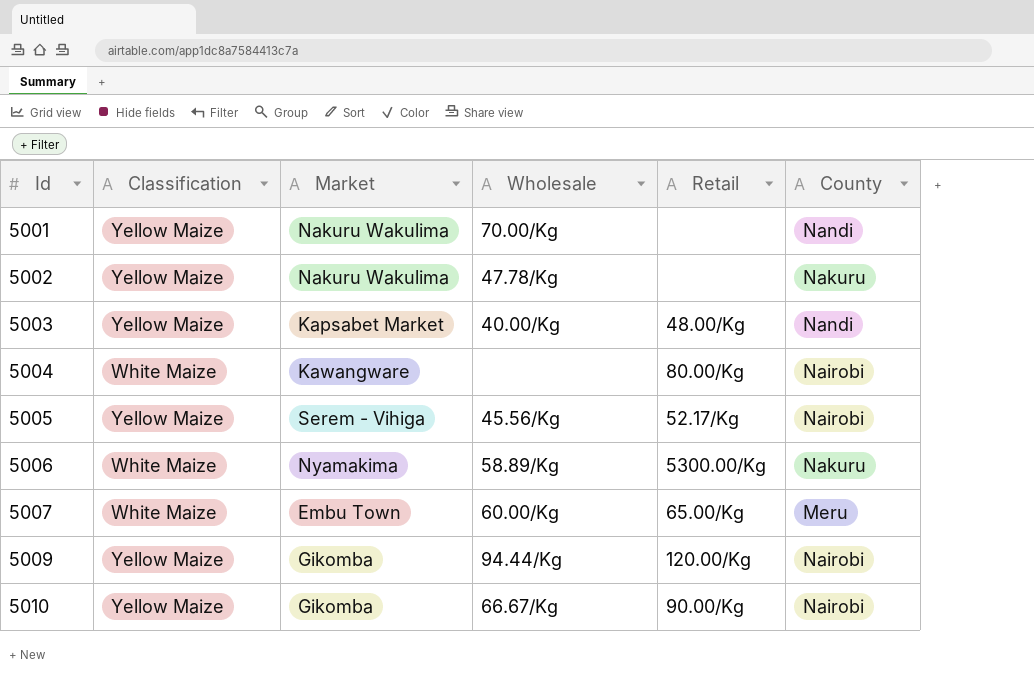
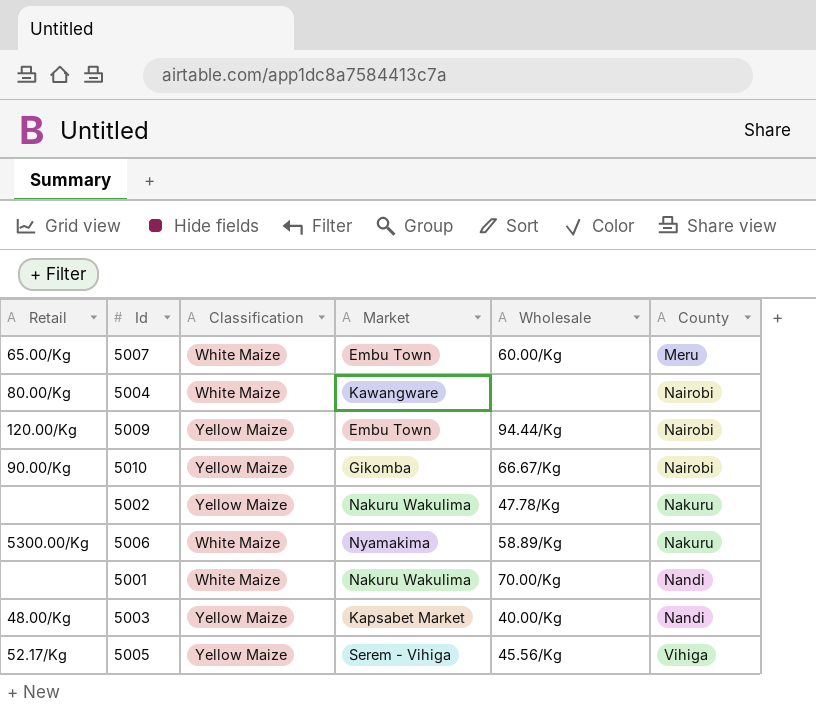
row order: Id ascending -> County ascending
column Retail | position: 5 -> 1
5009 | Market: Gikomba -> Embu Town
5001 | Classification: Yellow Maize -> White Maize
5005 | County: Nairobi -> Vihiga

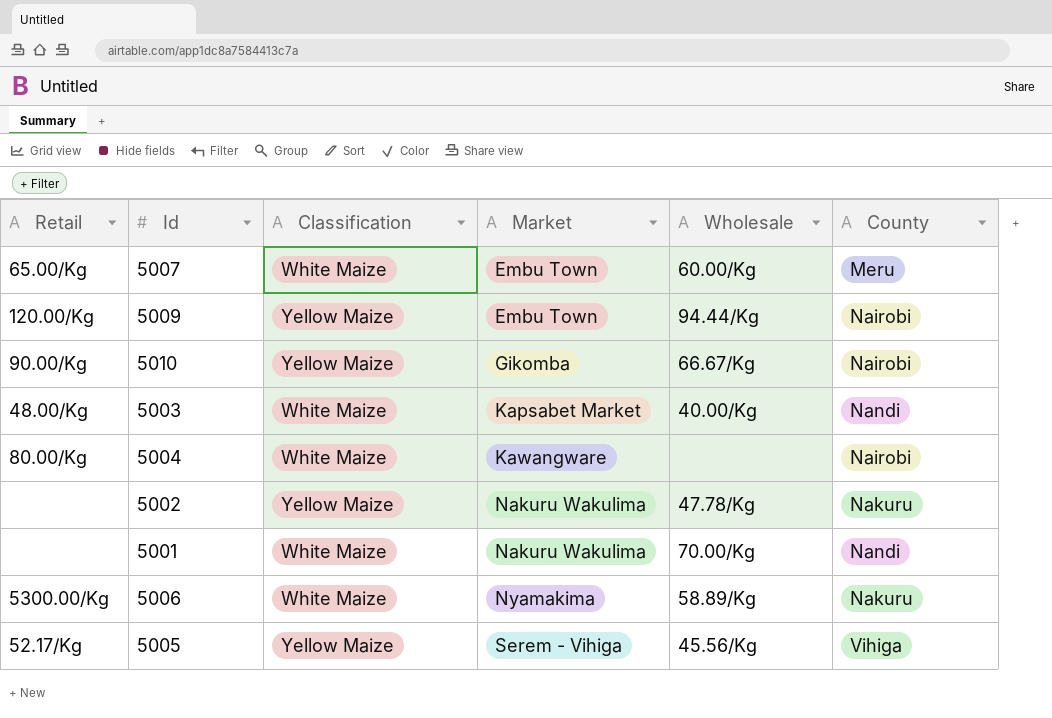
row order: County ascending -> Market ascending
5003 | Classification: Yellow Maize -> White Maize

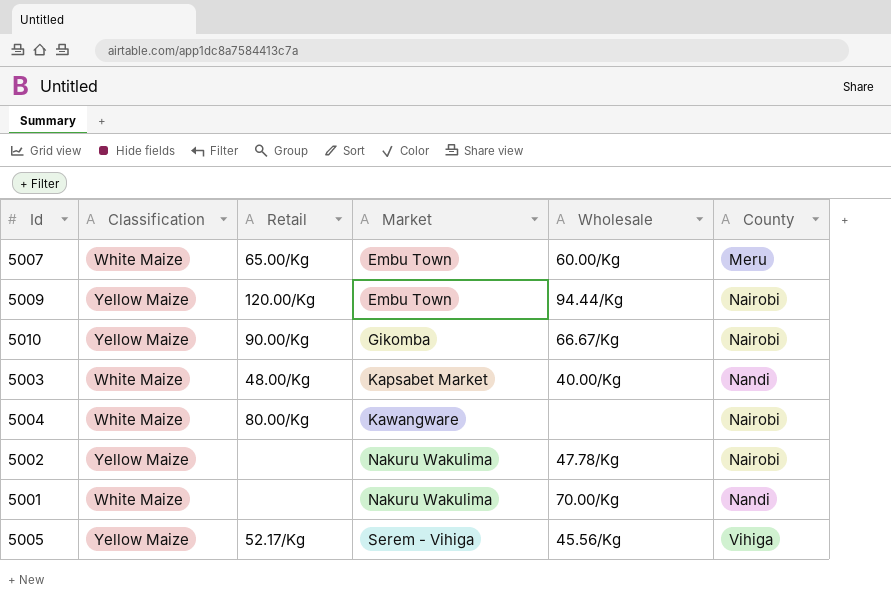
column Retail | position: 1 -> 3
row 5006: 5300.00/Kg | White Maize | Nyamakima | 58.89/Kg | Nakuru -> none
5002 | County: Nakuru -> Nairobi

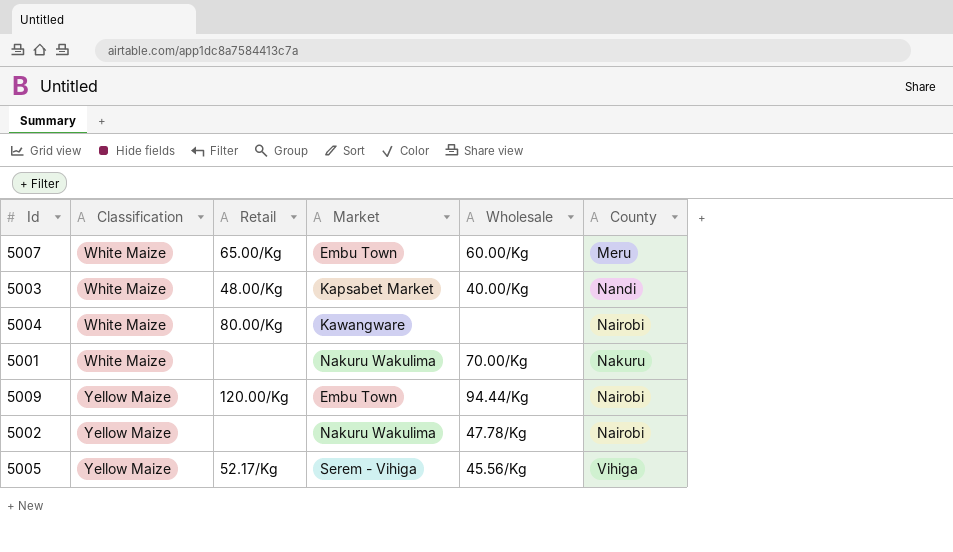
row order: Market ascending -> Classification ascending
row 5010: Yellow Maize | 90.00/Kg | Gikomba | 66.67/Kg | Nairobi -> none
5001 | County: Nandi -> Nakuru

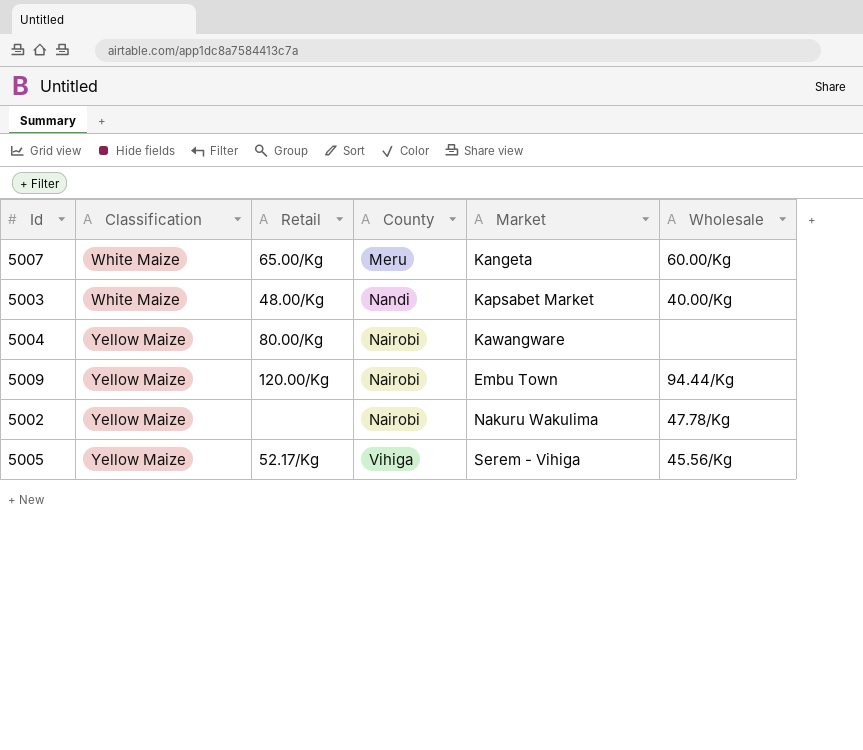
column County | position: 6 -> 4
row 5001: White Maize | none | Nakuru Wakulima | 70.00/Kg | Nakuru -> none
5007 | Market: Embu Town -> Kangeta
5004 | Classification: White Maize -> Yellow Maize

